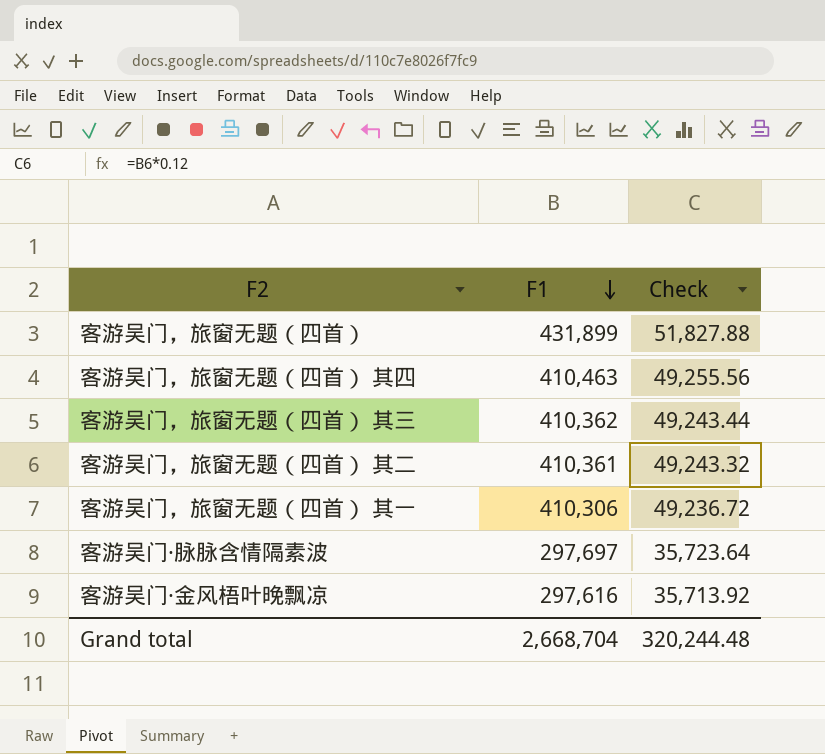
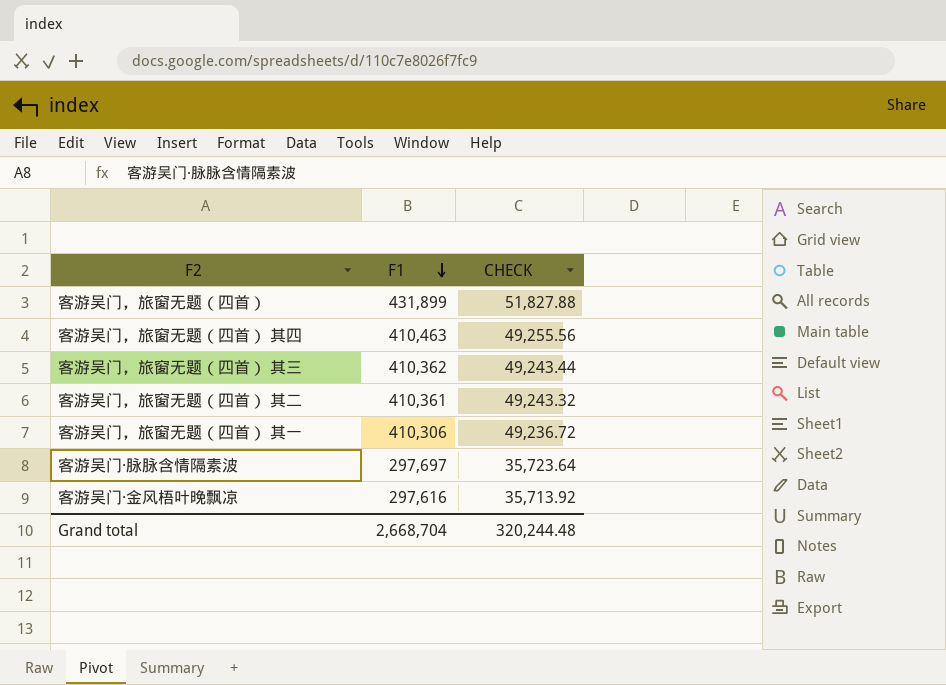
column name: Check -> CHECK

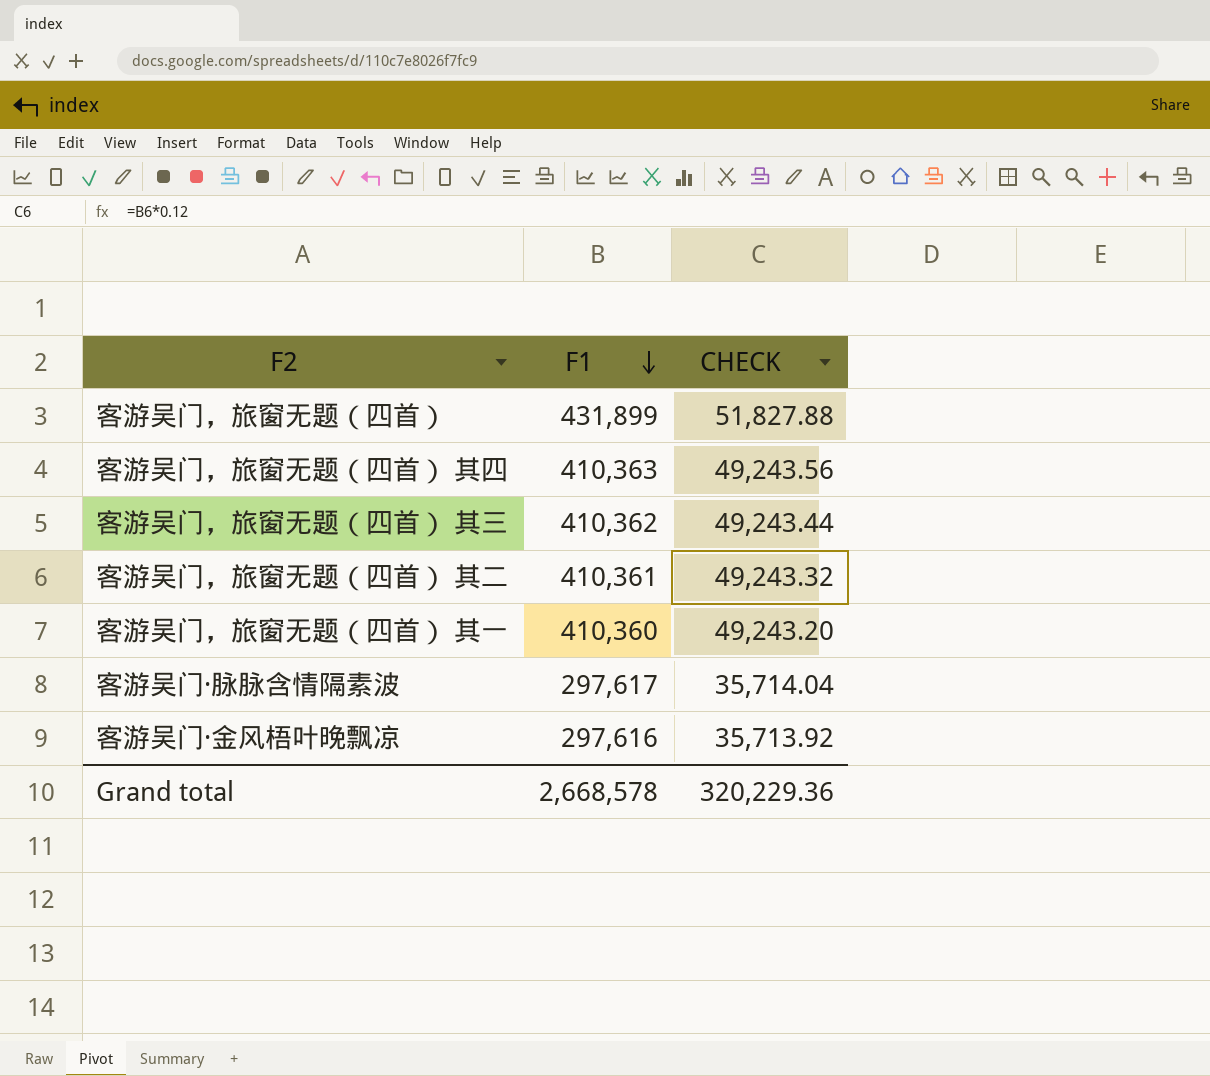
客游吴门，旅窗无题（四首） 其四 | F1: 410,463 -> 410,363
客游吴门，旅窗无题（四首） 其四 | CHECK: 49,255.56 -> 49,243.56
客游吴门，旅窗无题（四首） 其一 | F1: 410,306 -> 410,360
客游吴门，旅窗无题（四首） 其一 | CHECK: 49,236.72 -> 49,243.20
客游吴门·脉脉含情隔素波 | F1: 297,697 -> 297,617
客游吴门·脉脉含情隔素波 | CHECK: 35,723.64 -> 35,714.04
Grand total | F1: 2,668,704 -> 2,668,578
Grand total | CHECK: 320,244.48 -> 320,229.36

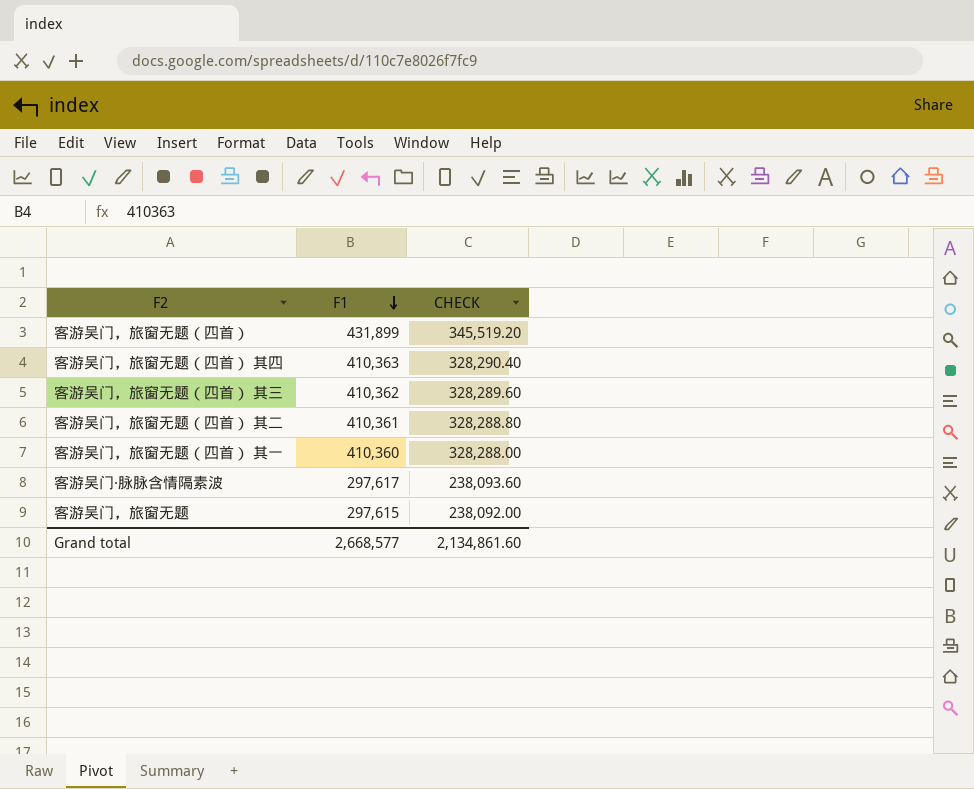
column CHECK | formula: [F1] * 0.12 -> [F1] * 0.8
row 客游吴门·金风梧叶晚飘凉: 297,616 | 35,713.92 -> none
row 客游吴门，旅窗无题: none -> 297,615 | 238,092.00
Grand total | F1: 2,668,578 -> 2,668,577
Grand total | CHECK: 320,229.36 -> 2,134,861.60

